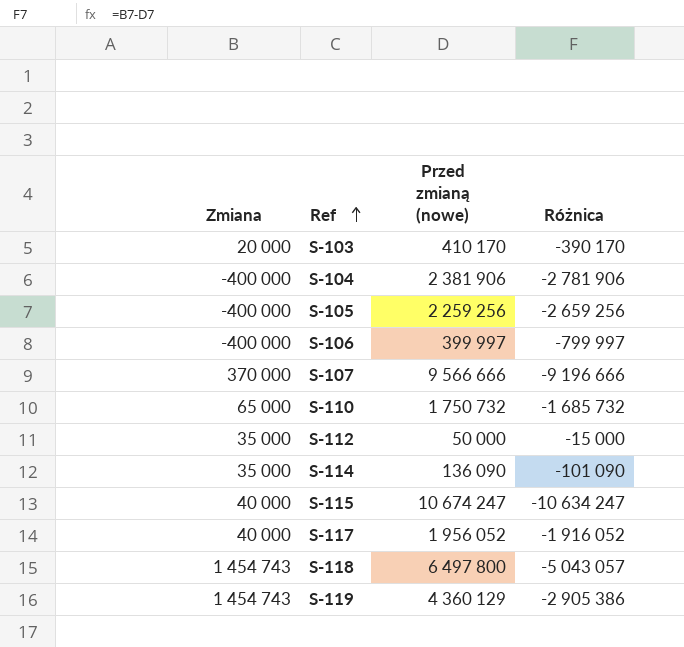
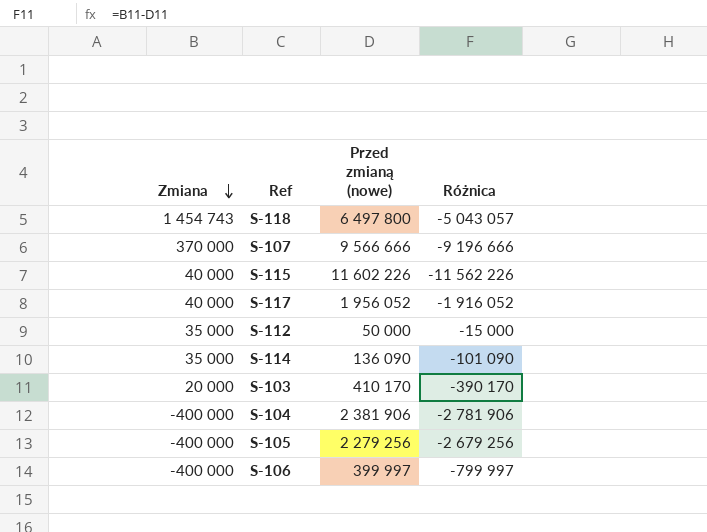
row order: Ref ascending -> Zmiana descending
row S-110: 65 000 | 1 750 732 | -1 685 732 -> none
row S-119: 1 454 743 | 4 360 129 | -2 905 386 -> none
S-115 | Przed zmianą (nowe): 10 674 247 -> 11 602 226
S-115 | Różnica: -10 634 247 -> -11 562 226
S-105 | Przed zmianą (nowe): 2 259 256 -> 2 279 256
S-105 | Różnica: -2 659 256 -> -2 679 256

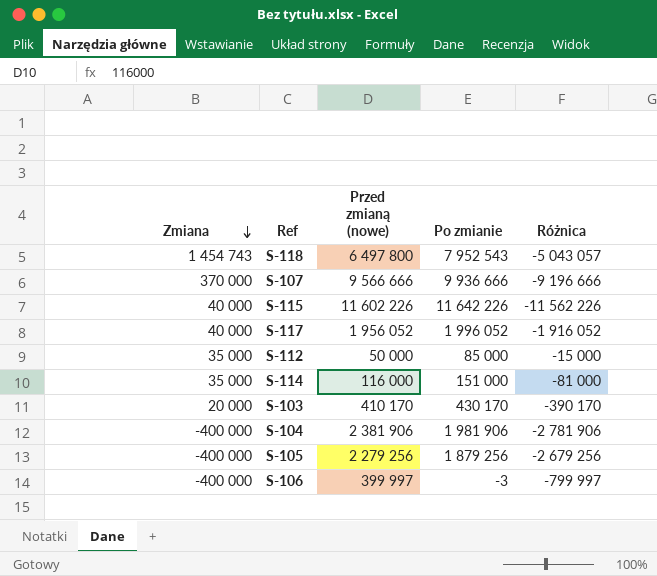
column Po zmianie | formula: none -> [Zmiana] + [Przed zmianą (nowe)]
S-114 | Przed zmianą (nowe): 136 090 -> 116 000
S-114 | Różnica: -101 090 -> -81 000

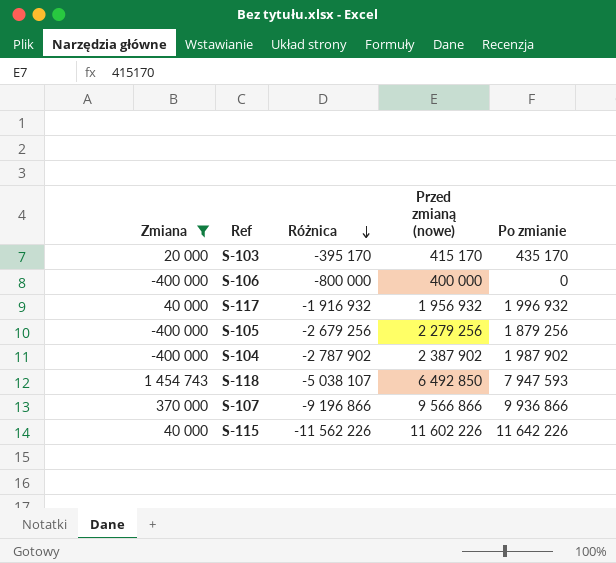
filter: none -> Zmiana != 35 000
row order: Zmiana descending -> Różnica descending
column Różnica | position: 5 -> 3
S-103 | Różnica: -390 170 -> -395 170
S-103 | Przed zmianą (nowe): 410 170 -> 415 170
S-103 | Po zmianie: 430 170 -> 435 170
S-106 | Różnica: -799 997 -> -800 000
S-106 | Przed zmianą (nowe): 399 997 -> 400 000
S-106 | Po zmianie: -3 -> 0
S-117 | Różnica: -1 916 052 -> -1 916 932
S-117 | Przed zmianą (nowe): 1 956 052 -> 1 956 932
S-117 | Po zmianie: 1 996 052 -> 1 996 932
S-104 | Różnica: -2 781 906 -> -2 787 902
S-104 | Przed zmianą (nowe): 2 381 906 -> 2 387 902
S-104 | Po zmianie: 1 981 906 -> 1 987 902
S-118 | Różnica: -5 043 057 -> -5 038 107
S-118 | Przed zmianą (nowe): 6 497 800 -> 6 492 850
S-118 | Po zmianie: 7 952 543 -> 7 947 593
S-107 | Różnica: -9 196 666 -> -9 196 866
S-107 | Przed zmianą (nowe): 9 566 666 -> 9 566 866
S-107 | Po zmianie: 9 936 666 -> 9 936 866

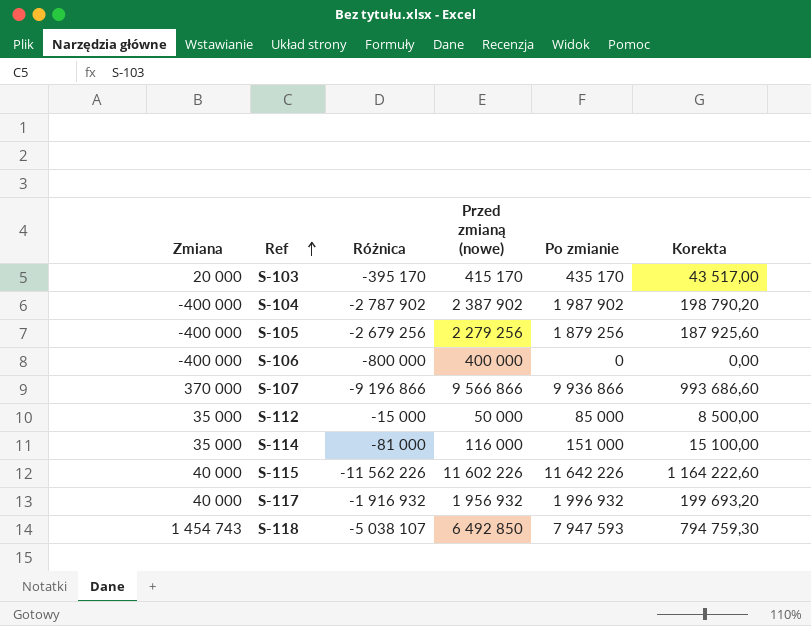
filter: Zmiana != 35 000 -> none
row order: Różnica descending -> Ref ascending
column Korekta | formula: none -> [Po zmianie] * 0,1

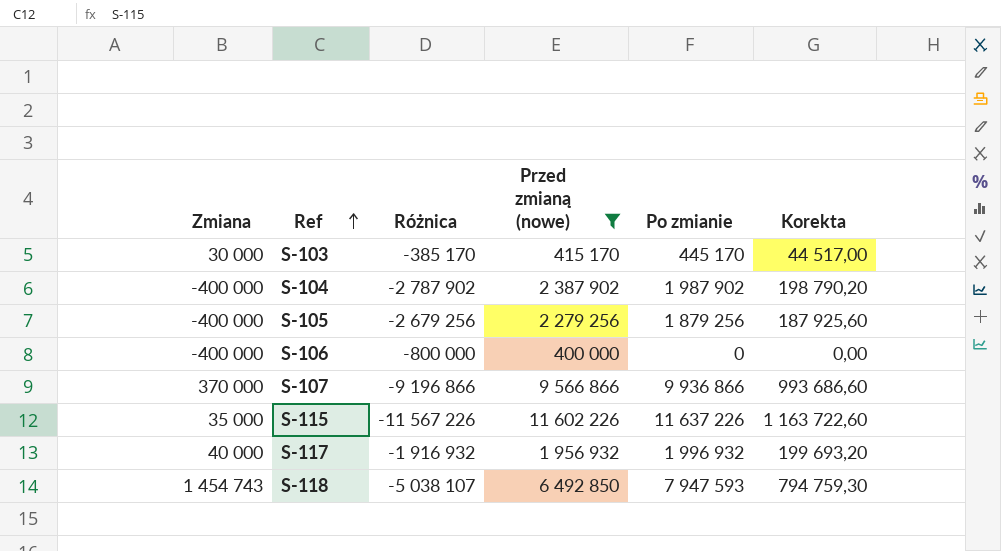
filter: none -> Przed zmianą (nowe) >= 400 000
S-103 | Zmiana: 20 000 -> 30 000
S-103 | Różnica: -395 170 -> -385 170
S-103 | Po zmianie: 435 170 -> 445 170
S-103 | Korekta: 43 517,00 -> 44 517,00
S-115 | Zmiana: 40 000 -> 35 000
S-115 | Różnica: -11 562 226 -> -11 567 226
S-115 | Po zmianie: 11 642 226 -> 11 637 226
S-115 | Korekta: 1 164 222,60 -> 1 163 722,60

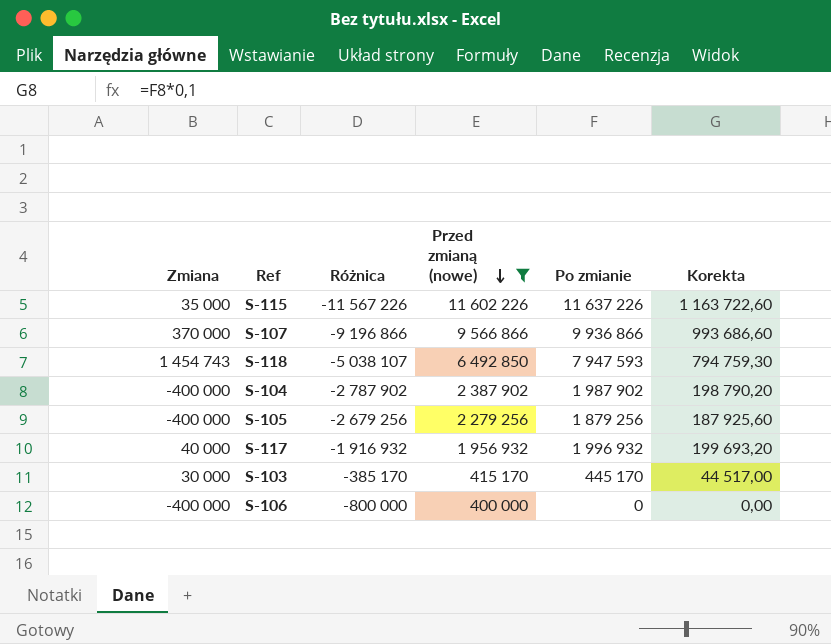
row order: Ref ascending -> Przed zmianą (nowe) descending

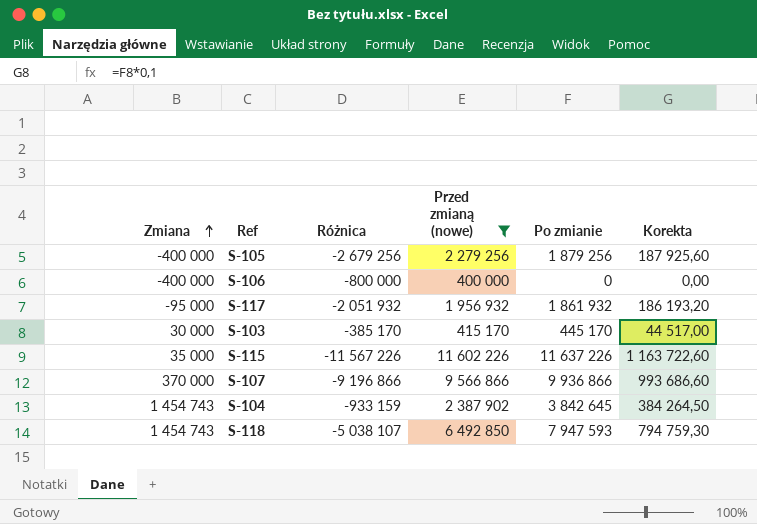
row order: Przed zmianą (nowe) descending -> Zmiana ascending
S-117 | Zmiana: 40 000 -> -95 000
S-117 | Różnica: -1 916 932 -> -2 051 932
S-117 | Po zmianie: 1 996 932 -> 1 861 932
S-117 | Korekta: 199 693,20 -> 186 193,20
S-104 | Zmiana: -400 000 -> 1 454 743
S-104 | Różnica: -2 787 902 -> -933 159
S-104 | Po zmianie: 1 987 902 -> 3 842 645
S-104 | Korekta: 198 790,20 -> 384 264,50

